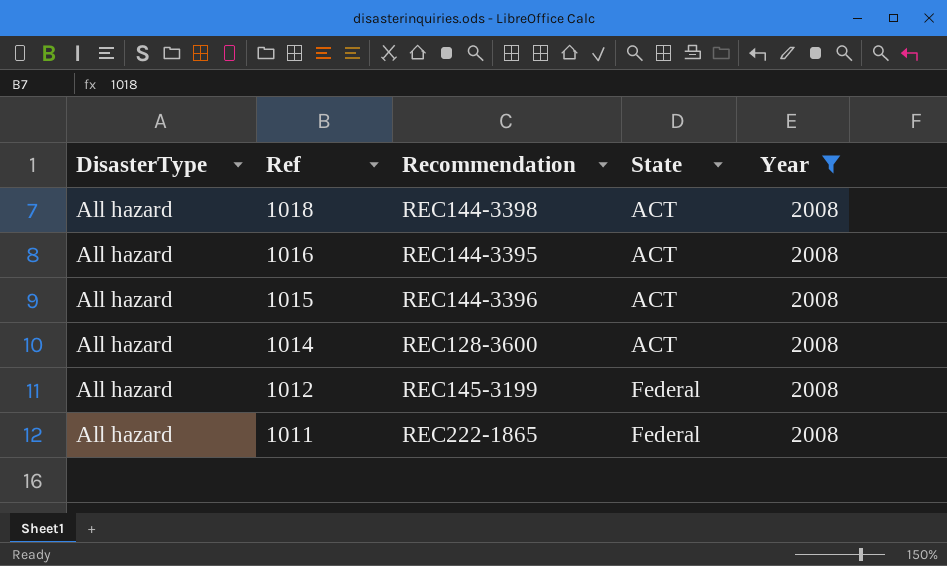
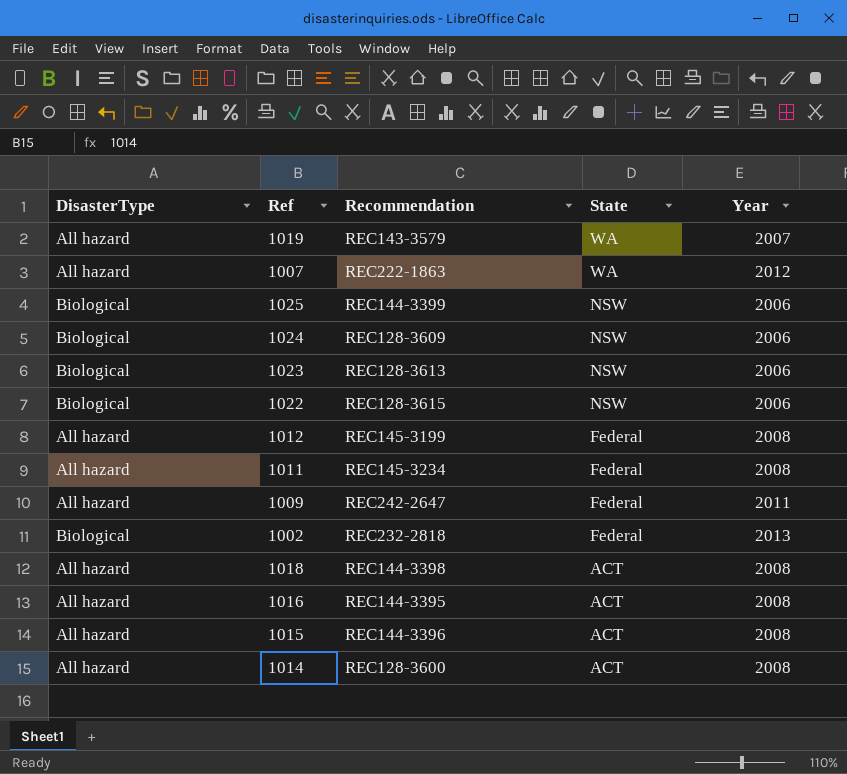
filter: Year = 2008 -> none
row order: Ref descending -> State descending
1011 | Recommendation: REC222-1865 -> REC145-3234

